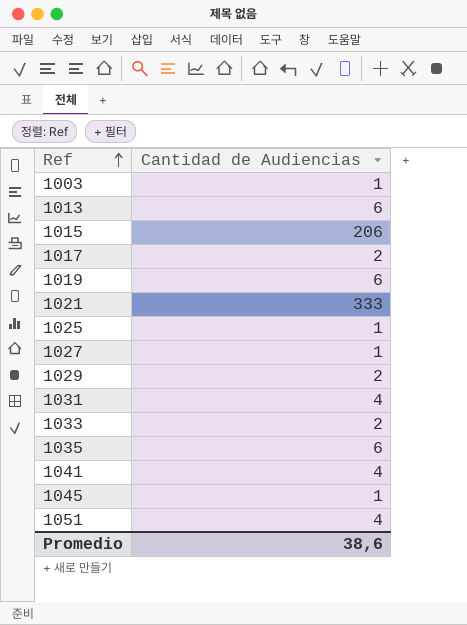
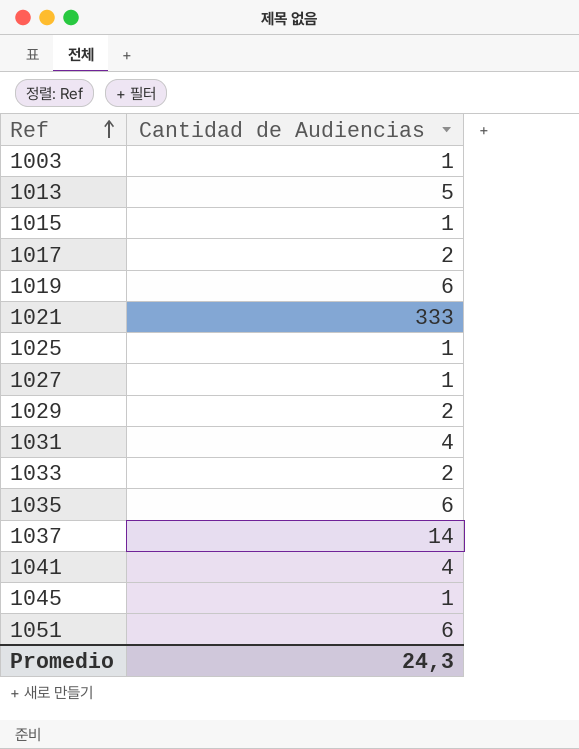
1013 | Cantidad de Audiencias: 6 -> 5
1015 | Cantidad de Audiencias: 206 -> 1
row 1037: none -> 14
1051 | Cantidad de Audiencias: 4 -> 6
Promedio | Cantidad de Audiencias: 38,6 -> 24,3

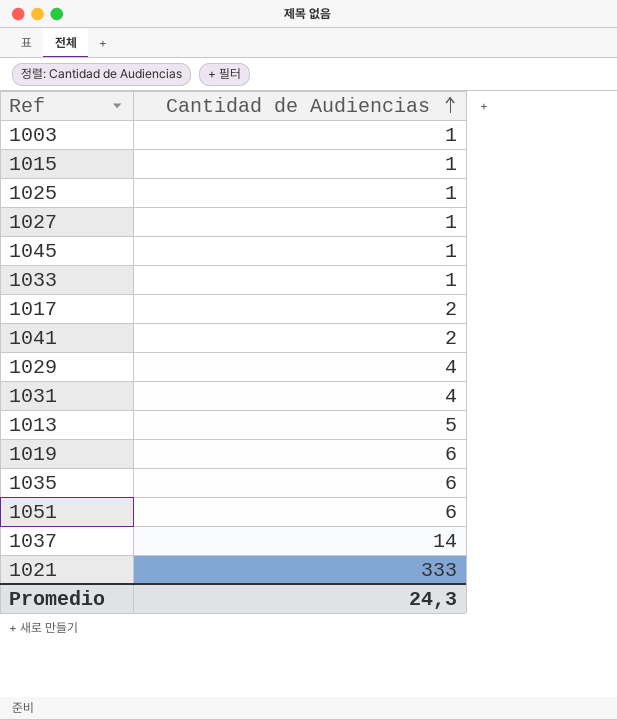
row order: Ref ascending -> Cantidad de Audiencias ascending
1033 | Cantidad de Audiencias: 2 -> 1
1041 | Cantidad de Audiencias: 4 -> 2
1029 | Cantidad de Audiencias: 2 -> 4

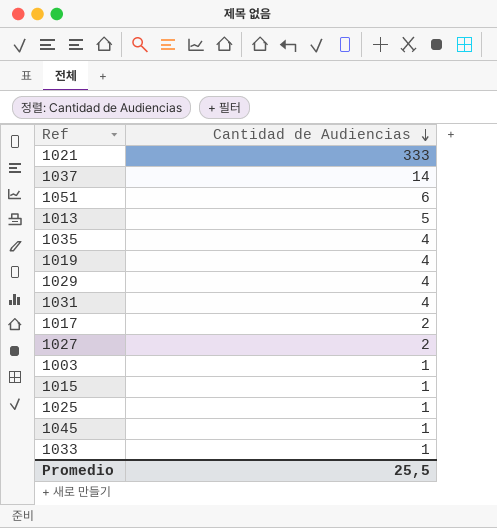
row order: Cantidad de Audiencias ascending -> Cantidad de Audiencias descending
row 1041: 2 -> none
1035 | Cantidad de Audiencias: 6 -> 4
1019 | Cantidad de Audiencias: 6 -> 4
1027 | Cantidad de Audiencias: 1 -> 2
Promedio | Cantidad de Audiencias: 24,3 -> 25,5

